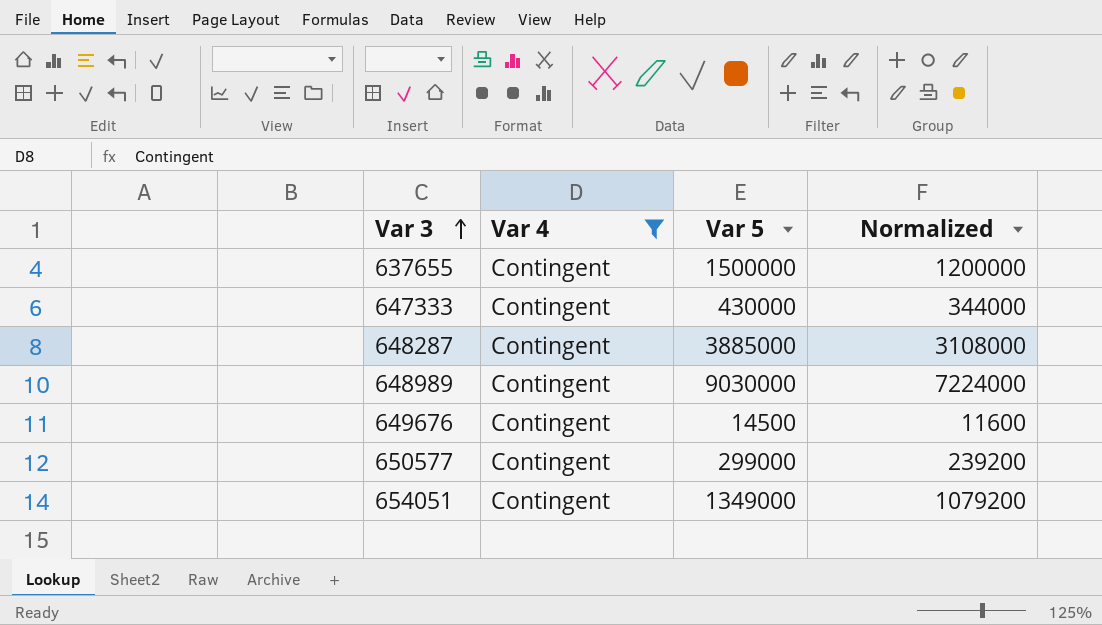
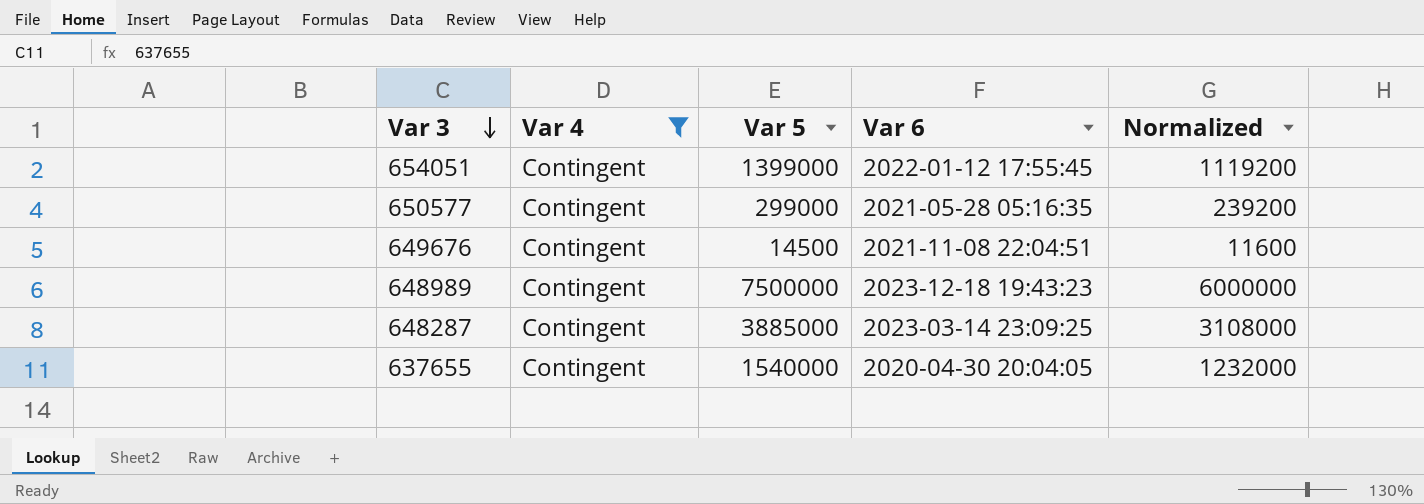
row order: Var 3 ascending -> Var 3 descending
column Var 6 | position: none -> 4
row 647333: Contingent | 430000 | 344000 -> none
654051 | Var 5: 1349000 -> 1399000
654051 | Normalized: 1079200 -> 1119200
648989 | Var 5: 9030000 -> 7500000
648989 | Normalized: 7224000 -> 6000000
637655 | Var 5: 1500000 -> 1540000
637655 | Normalized: 1200000 -> 1232000

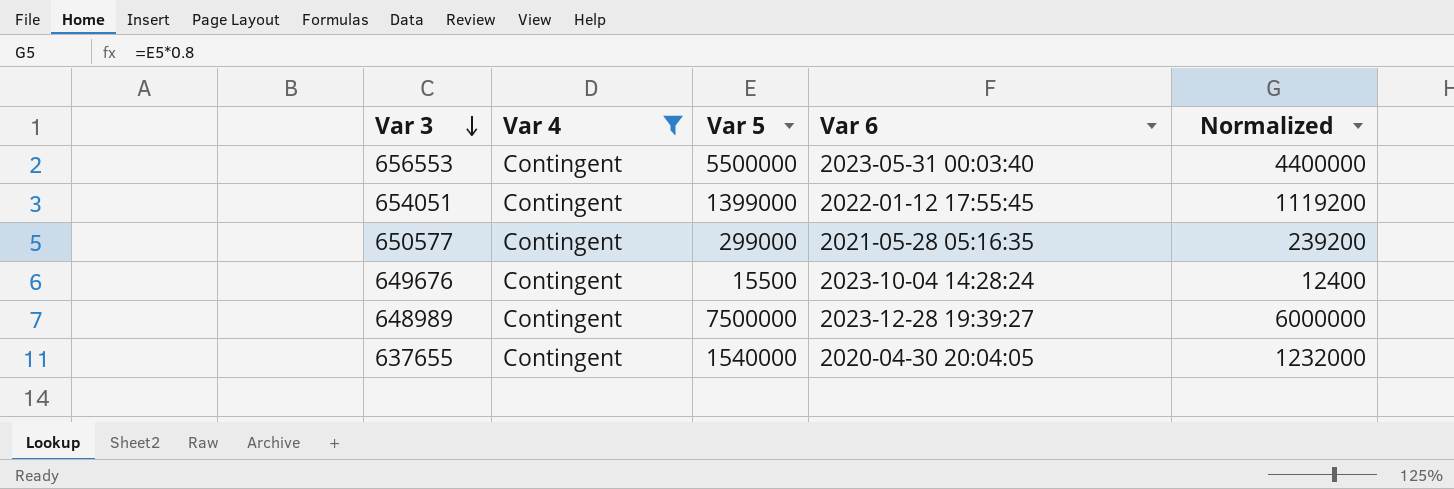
row 648287: Contingent | 3885000 | 2023-03-14 23:09:25 | 3108000 -> none
row 656553: none -> Contingent | 5500000 | 2023-05-31 00:03:40 | 4400000
649676 | Var 5: 14500 -> 15500
649676 | Var 6: 2021-11-08 22:04:51 -> 2023-10-04 14:28:24
649676 | Normalized: 11600 -> 12400
648989 | Var 6: 2023-12-18 19:43:23 -> 2023-12-28 19:39:27

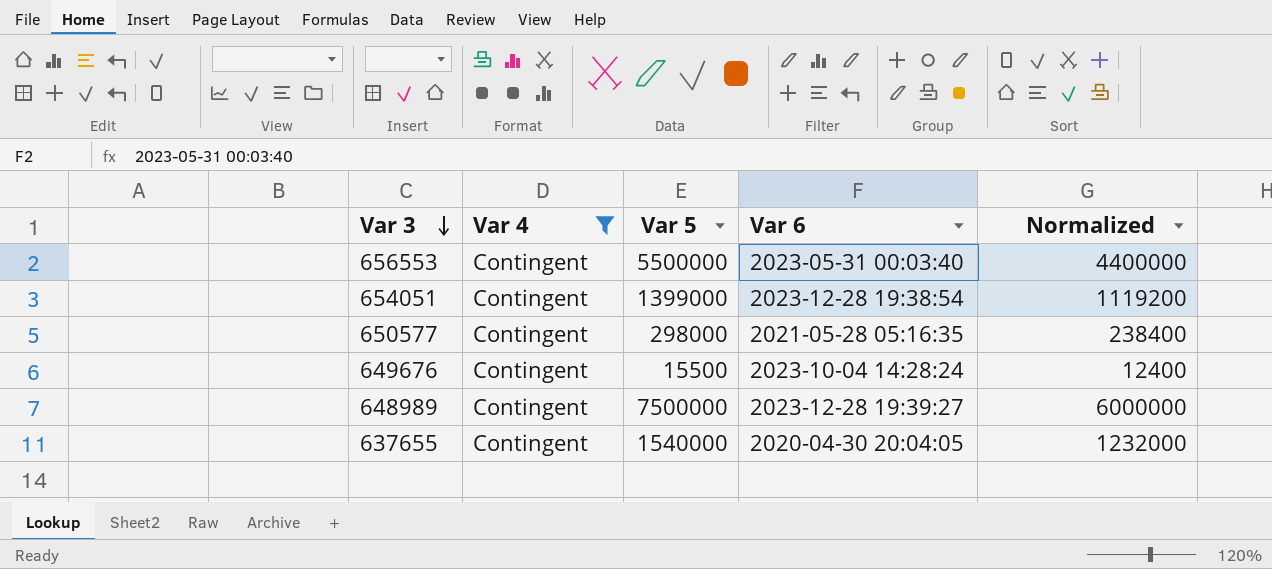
654051 | Var 6: 2022-01-12 17:55:45 -> 2023-12-28 19:38:54
650577 | Var 5: 299000 -> 298000
650577 | Normalized: 239200 -> 238400

